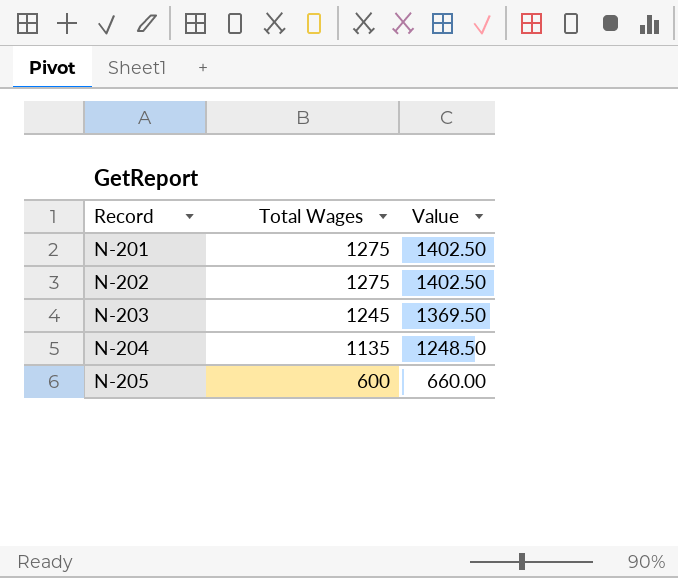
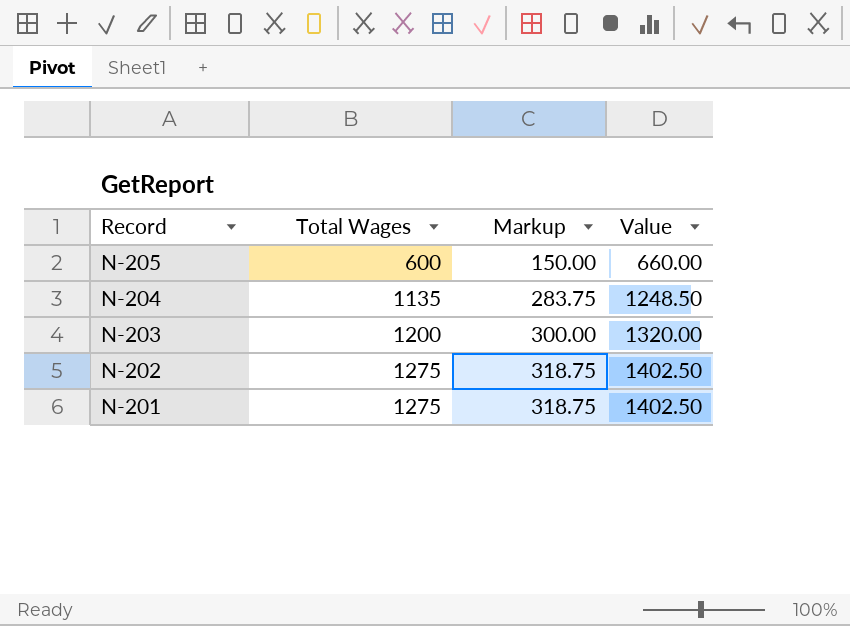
row order: Record ascending -> Record descending
column Markup | formula: none -> [Total Wages] * 0.25
N-203 | Total Wages: 1245 -> 1200
N-203 | Value: 1369.50 -> 1320.00

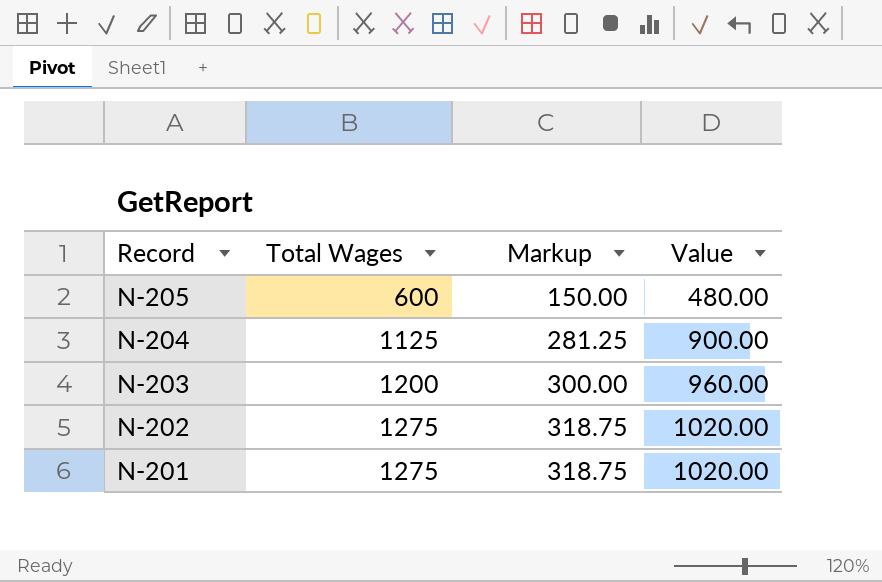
column Value | formula: [Total Wages] * 1.1 -> [Total Wages] * 0.8
N-204 | Total Wages: 1135 -> 1125
N-204 | Markup: 283.75 -> 281.25

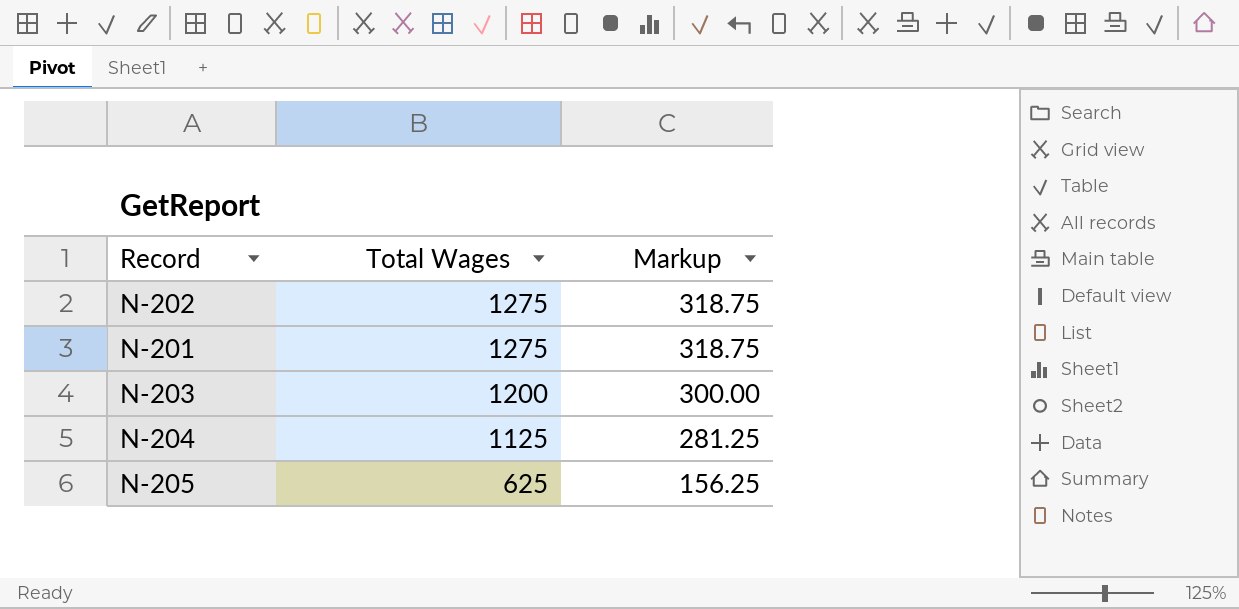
row order: Record descending -> Total Wages descending
column Value | formula: [Total Wages] * 0.8 -> none
N-205 | Total Wages: 600 -> 625
N-205 | Markup: 150.00 -> 156.25

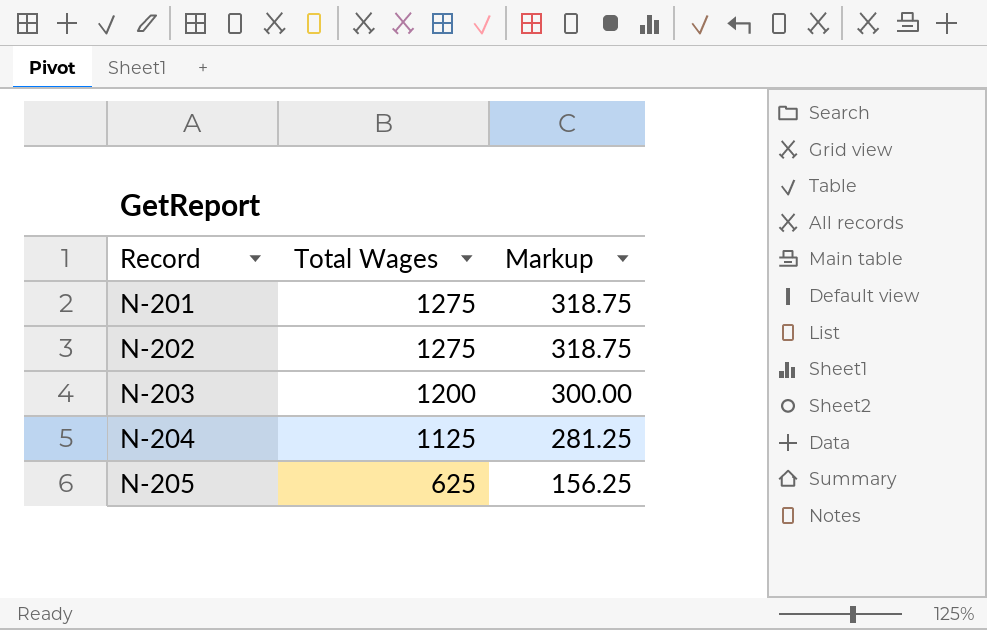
row order: Total Wages descending -> Record ascending

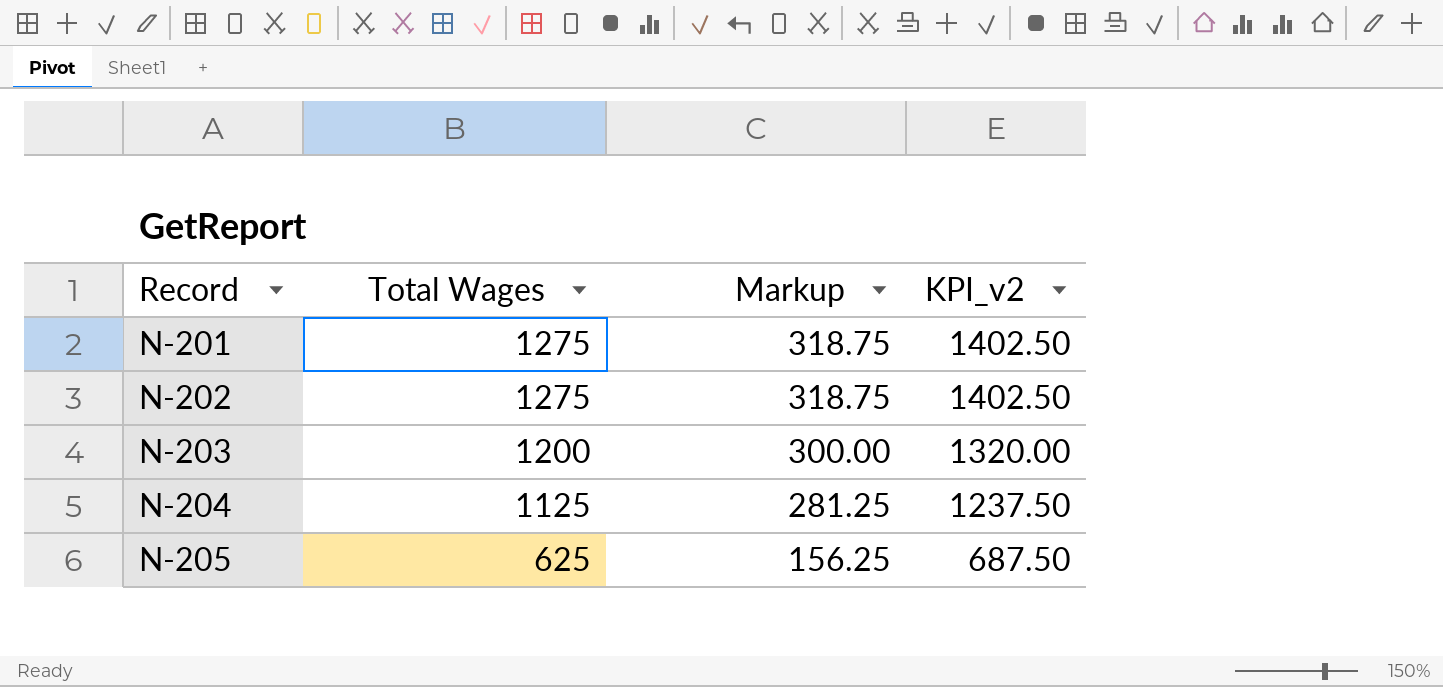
column KPI_v2 | formula: none -> [Total Wages] * 1.1

